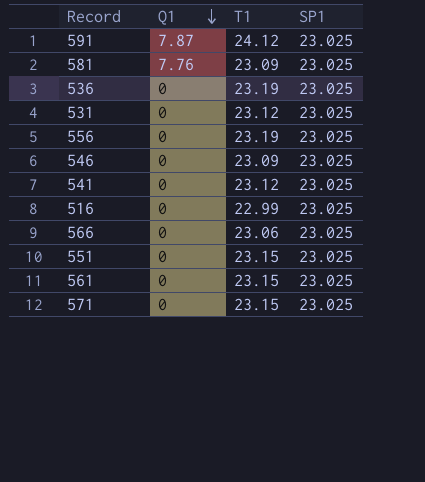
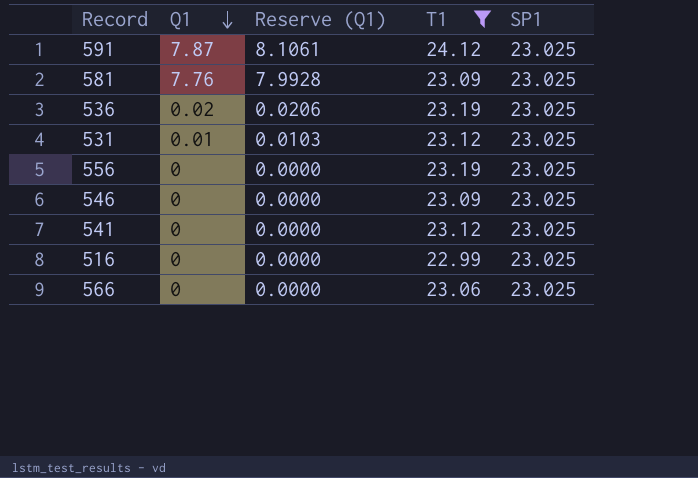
filter: none -> T1 != 23.15
column Reserve (Q1) | formula: none -> [Q1] * 1.03
536 | Q1: 0 -> 0.02
531 | Q1: 0 -> 0.01

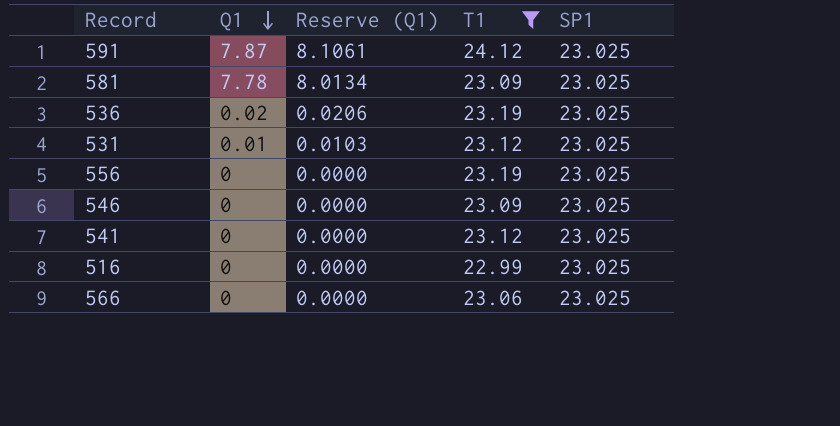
581 | Q1: 7.76 -> 7.78
581 | Reserve (Q1): 7.9928 -> 8.0134

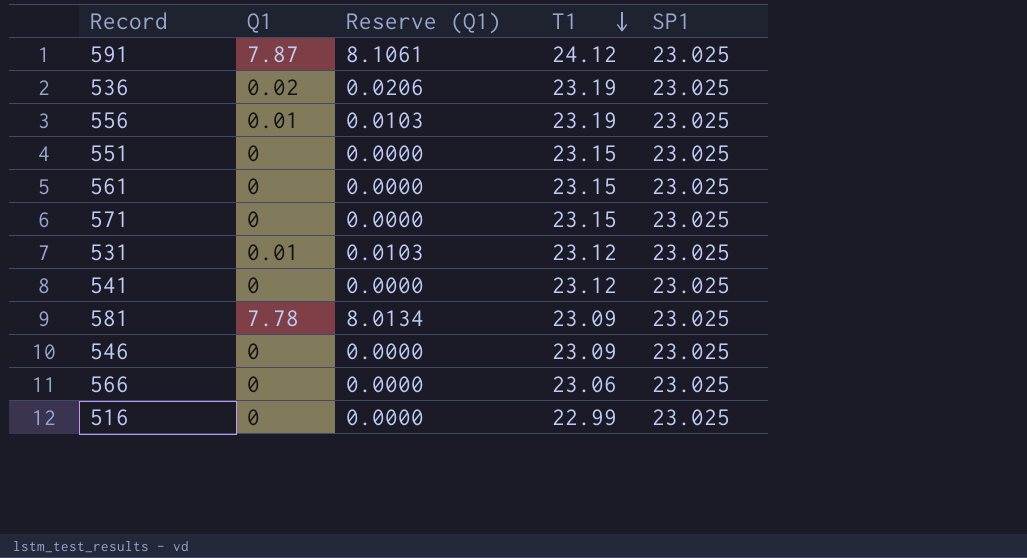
filter: T1 != 23.15 -> none
row order: Q1 descending -> T1 descending
556 | Q1: 0 -> 0.01
556 | Reserve (Q1): 0.0000 -> 0.0103

